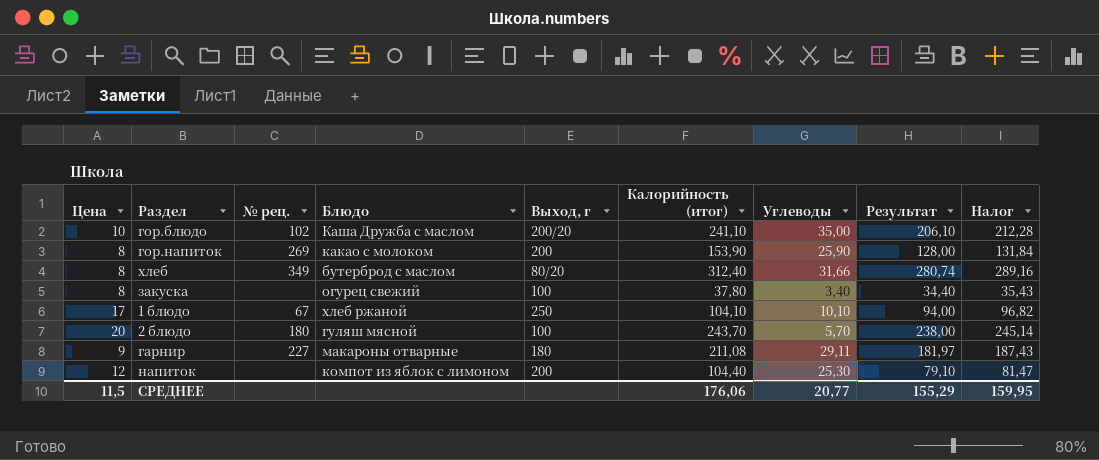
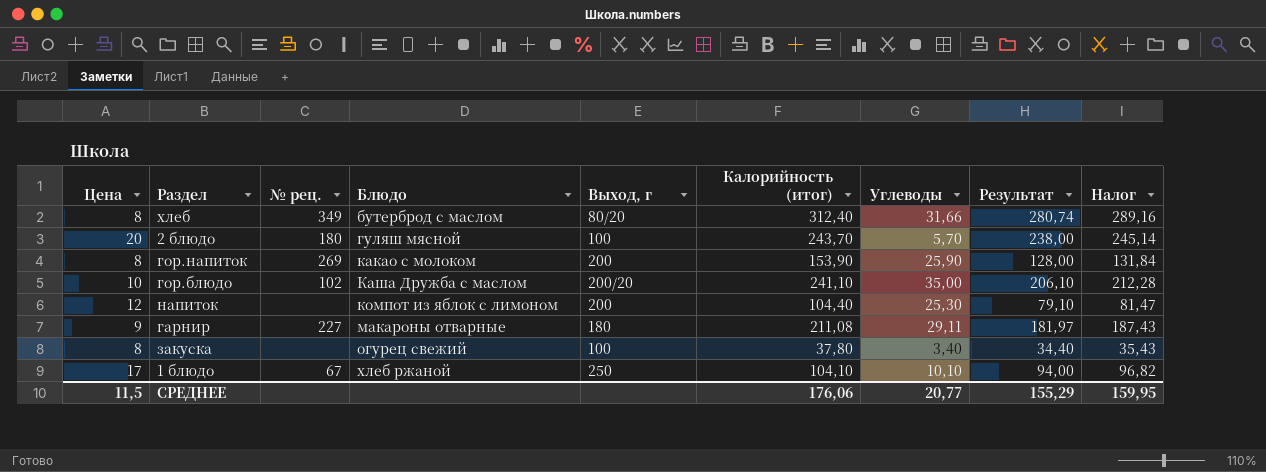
row order: none -> Блюдо ascending

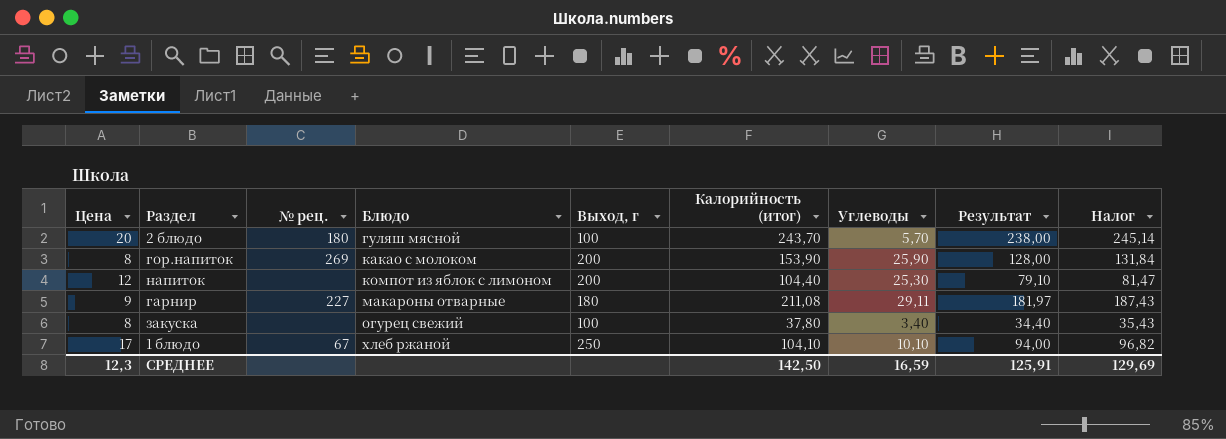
row хлеб: 8 | 349 | бутерброд с маслом | 80/20 | 312,40 | 31,66 | 280,74 | 289,16 -> none
row гор.блюдо: 10 | 102 | Каша Дружба с маслом | 200/20 | 241,10 | 35,00 | 206,10 | 212,28 -> none
СРЕДНЕЕ | Цена: 11,5 -> 12,3
СРЕДНЕЕ | Калорийность (итог): 176,06 -> 142,50
СРЕДНЕЕ | Углеводы: 20,77 -> 16,59
СРЕДНЕЕ | Результат: 155,29 -> 125,91
СРЕДНЕЕ | Налог: 159,95 -> 129,69

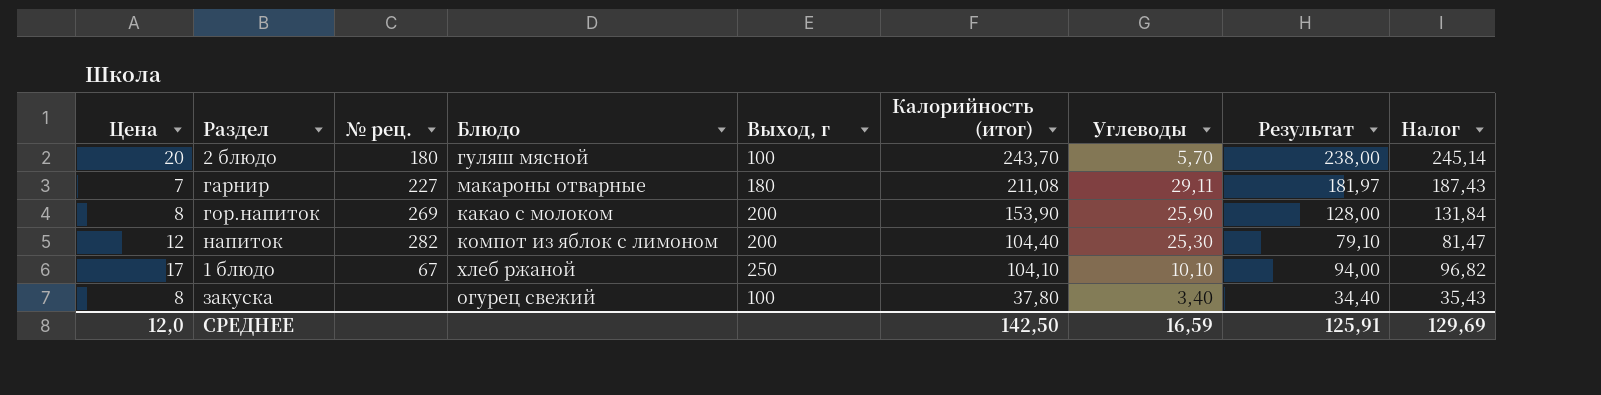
row order: Блюдо ascending -> Калорийность (итог) descending
гарнир | Цена: 9 -> 7
напиток | № рец.: none -> 282
СРЕДНЕЕ | Цена: 12,3 -> 12,0

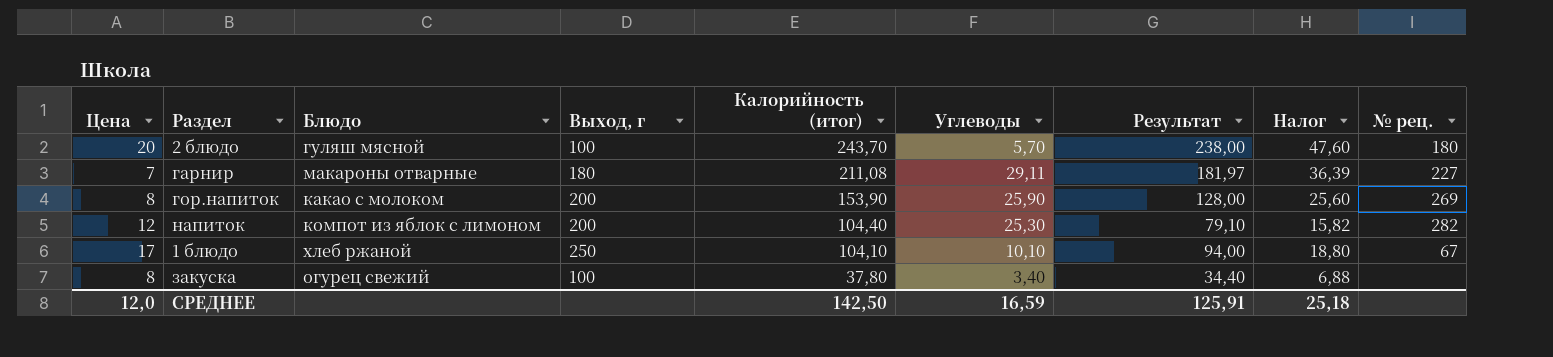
column Налог | formula: [Результат] * 1,03 -> [Результат] * 0,2
column № рец. | position: 3 -> 9
СРЕДНЕЕ | Налог: 129,69 -> 25,18

